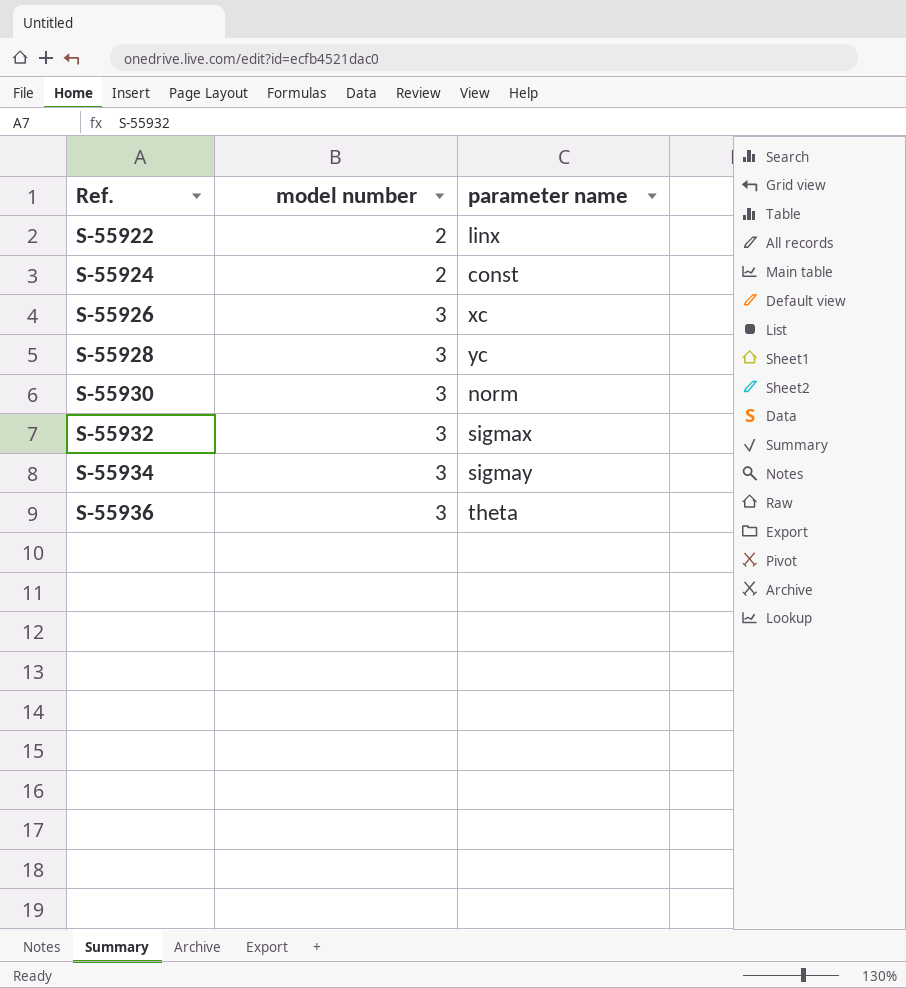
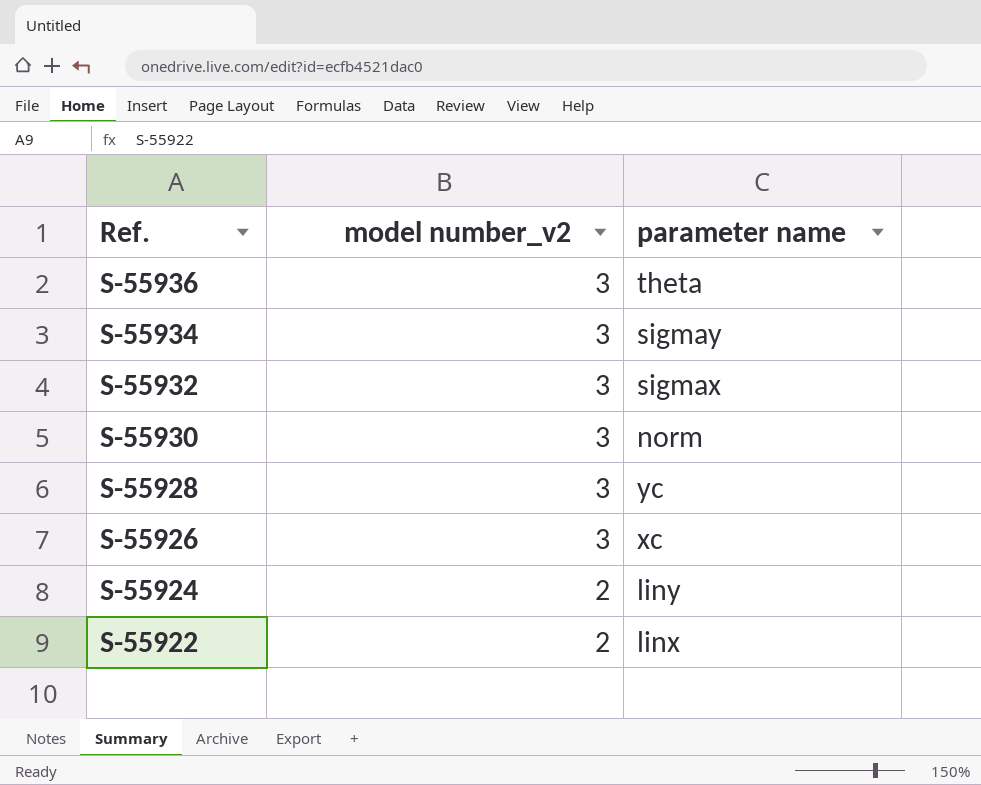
row order: Ref. ascending -> Ref. descending
column name: model number -> model number_v2
S-55924 | parameter name: const -> liny

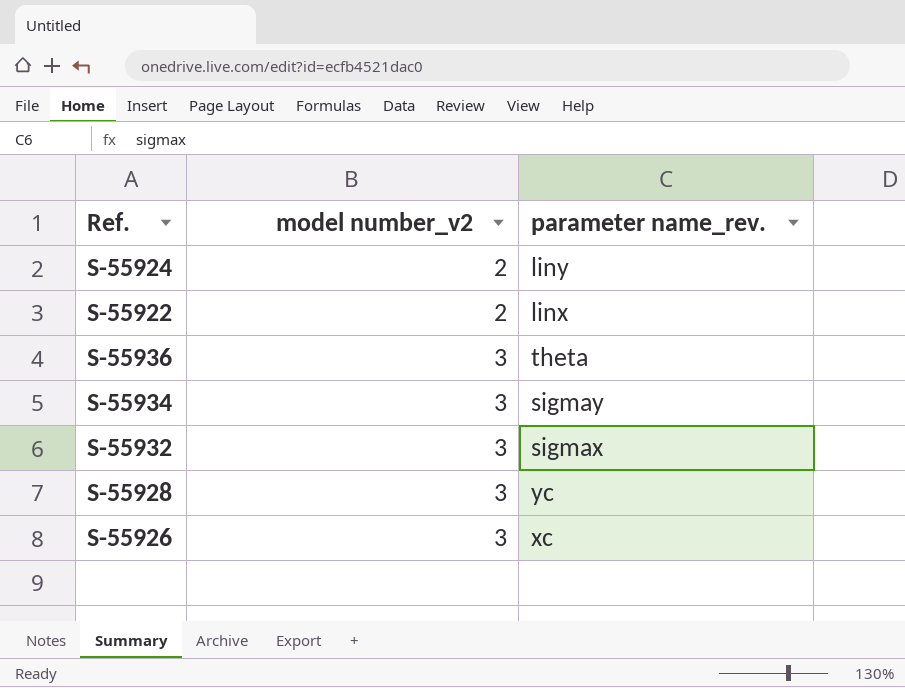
row order: Ref. descending -> model number_v2 ascending
column name: parameter name -> parameter name_rev.
row S-55930: 3 | norm -> none

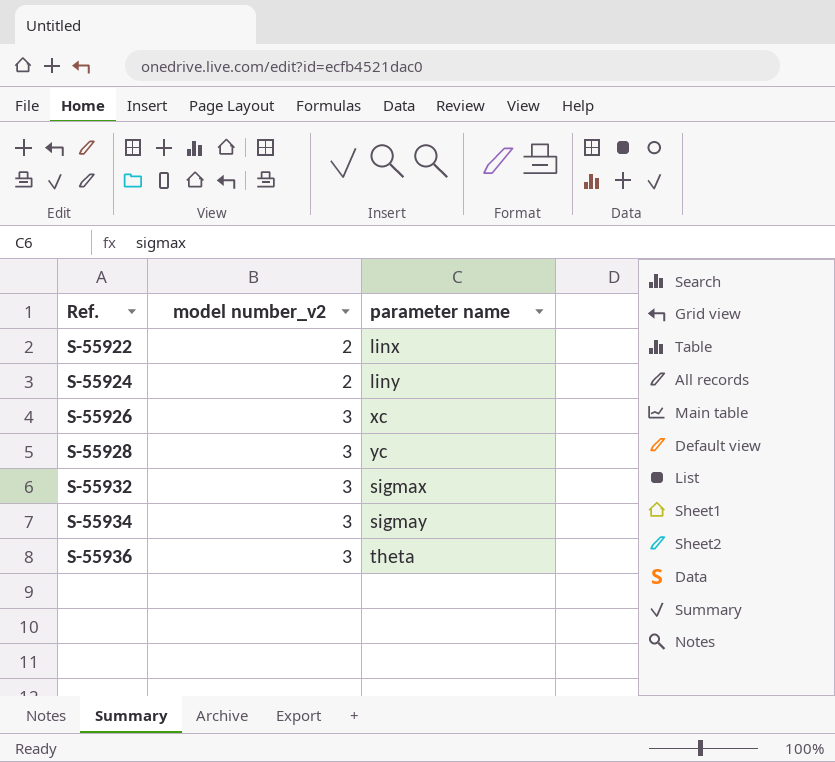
row order: model number_v2 ascending -> Ref. ascending
column name: parameter name_rev. -> parameter name

